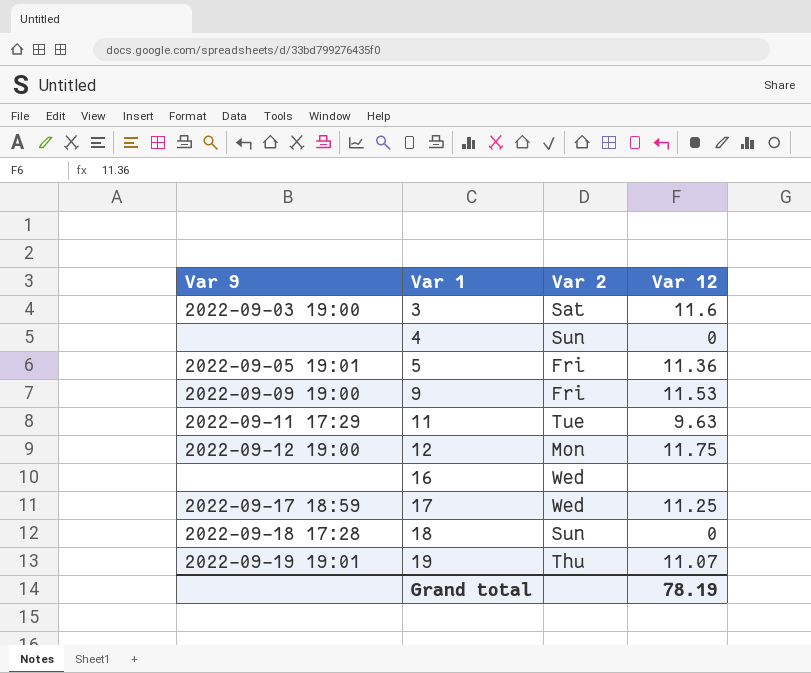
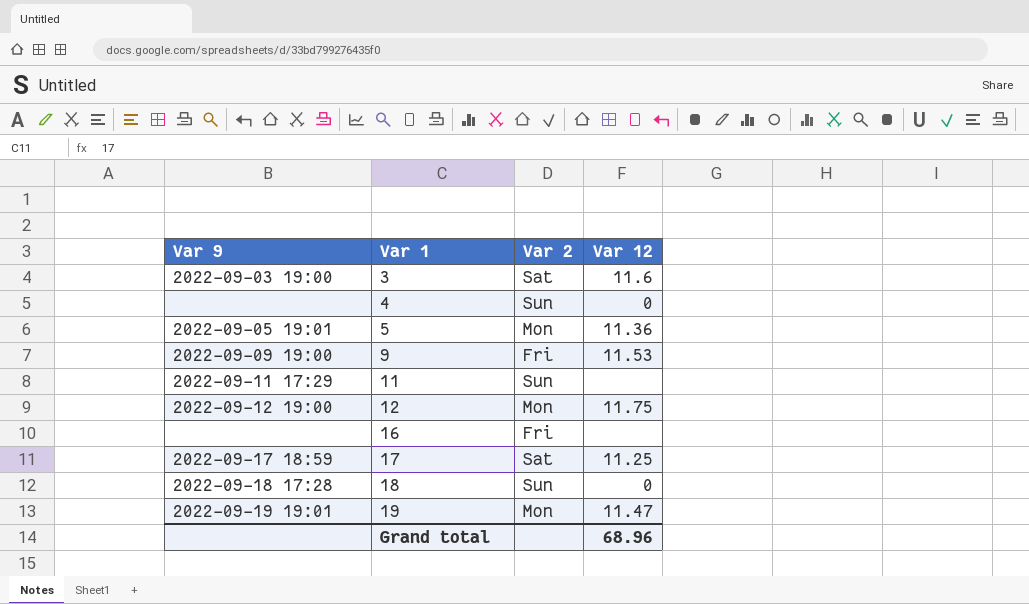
5 | Var 2: Fri -> Mon
11 | Var 2: Tue -> Sun
11 | Var 12: 9.63 -> none
16 | Var 2: Wed -> Fri
17 | Var 2: Wed -> Sat
19 | Var 2: Thu -> Mon
19 | Var 12: 11.07 -> 11.47
Grand total | Var 12: 78.19 -> 68.96

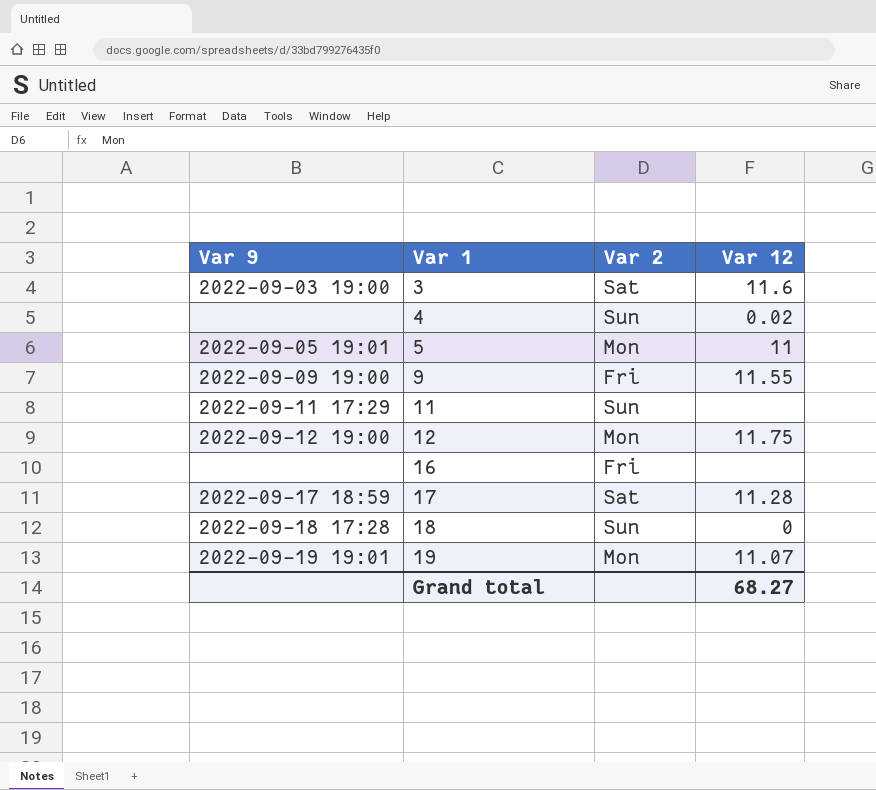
4 | Var 12: 0 -> 0.02
5 | Var 12: 11.36 -> 11
9 | Var 12: 11.53 -> 11.55
17 | Var 12: 11.25 -> 11.28
19 | Var 12: 11.47 -> 11.07
Grand total | Var 12: 68.96 -> 68.27

